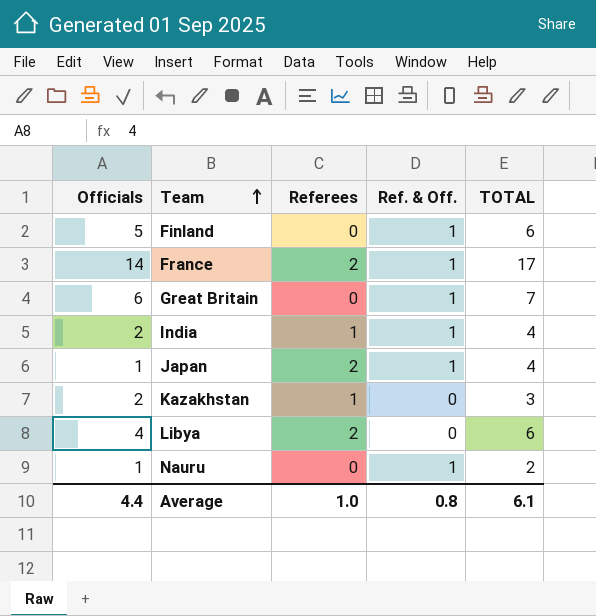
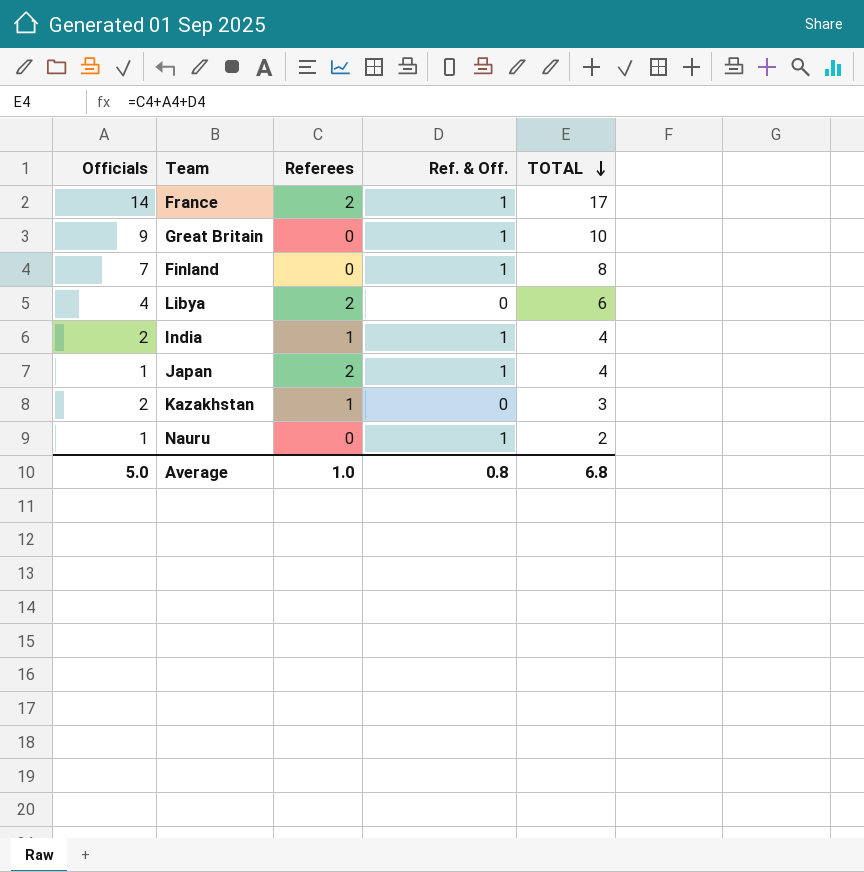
row order: Team ascending -> TOTAL descending
Great Britain | Officials: 6 -> 9
Great Britain | TOTAL: 7 -> 10
Finland | Officials: 5 -> 7
Finland | TOTAL: 6 -> 8
Average | Officials: 4.4 -> 5.0
Average | TOTAL: 6.1 -> 6.8

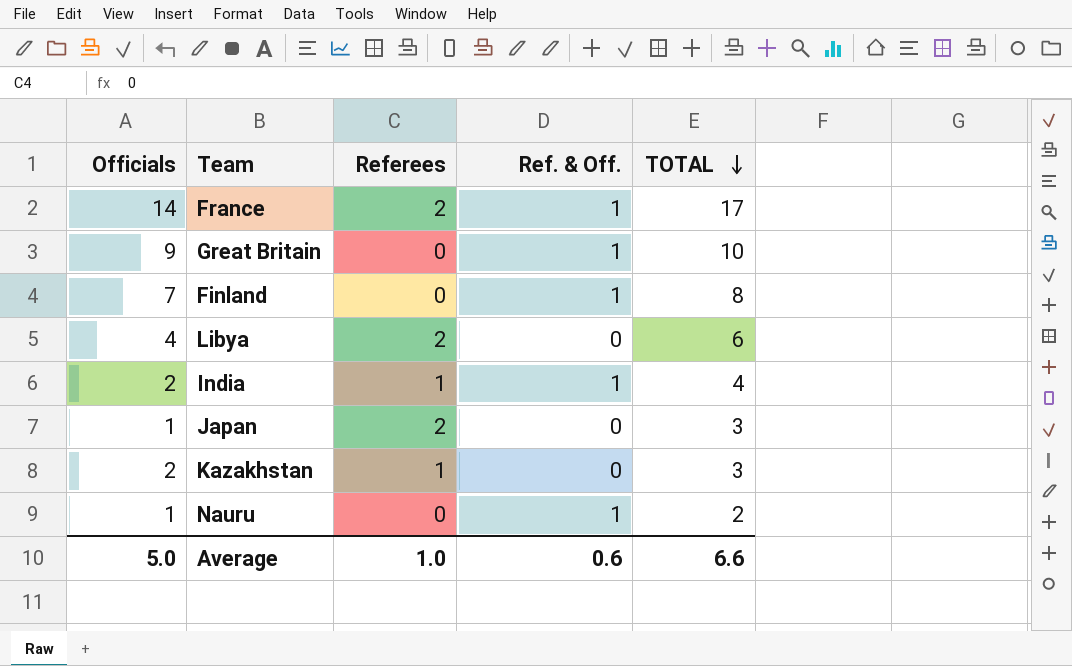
Japan | Ref. & Off.: 1 -> 0
Japan | TOTAL: 4 -> 3
Average | Ref. & Off.: 0.8 -> 0.6
Average | TOTAL: 6.8 -> 6.6

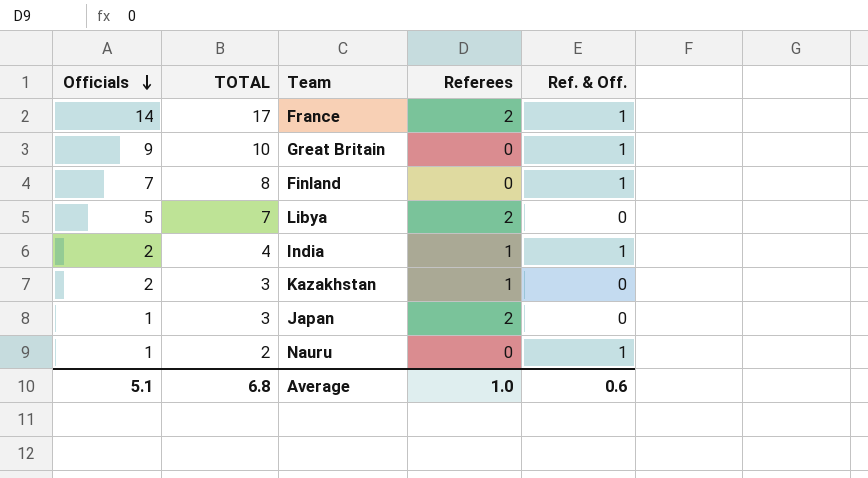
row order: TOTAL descending -> Officials descending
column TOTAL | position: 5 -> 2
Libya | Officials: 4 -> 5
Libya | TOTAL: 6 -> 7
Average | Officials: 5.0 -> 5.1
Average | TOTAL: 6.6 -> 6.8

